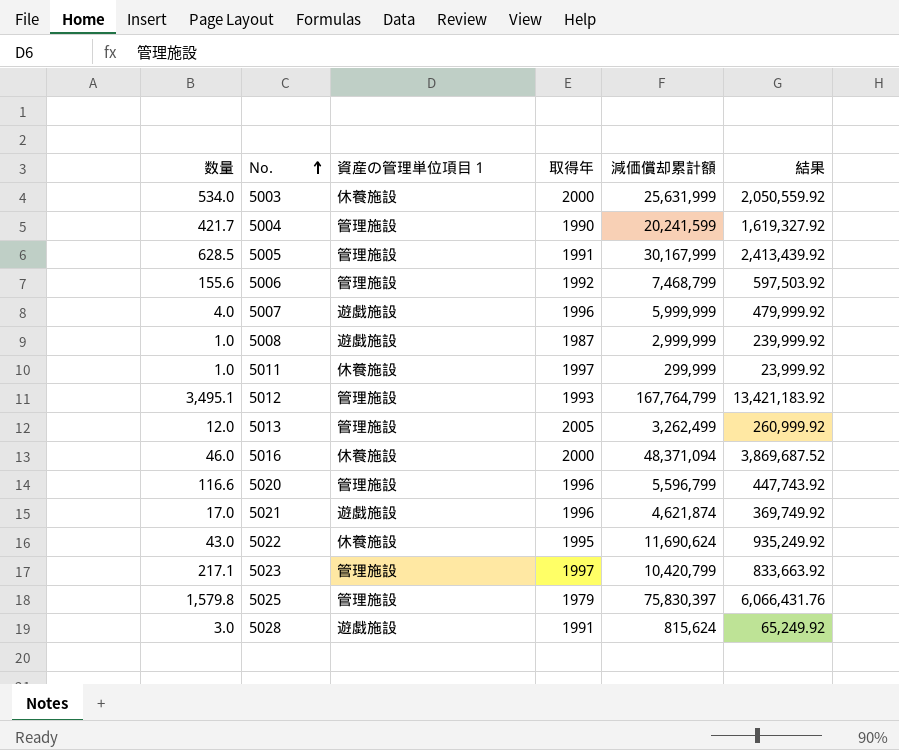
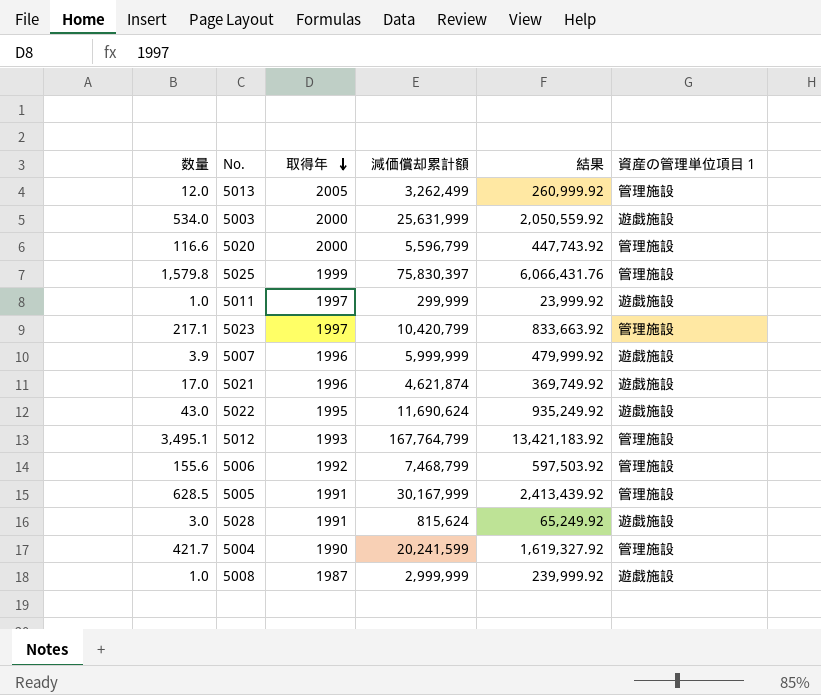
row order: No. ascending -> 取得年 descending
column 資産の管理単位項目１ | position: 3 -> 6
row 5016: 46.0 | 休養施設 | 2000 | 48,371,094 | 3,869,687.52 -> none
5003 | 資産の管理単位項目１: 休養施設 -> 遊戯施設
5020 | 取得年: 1996 -> 2000
5025 | 取得年: 1979 -> 1999
5011 | 資産の管理単位項目１: 休養施設 -> 遊戯施設
5007 | 数量: 4.0 -> 3.9
5022 | 資産の管理単位項目１: 休養施設 -> 遊戯施設

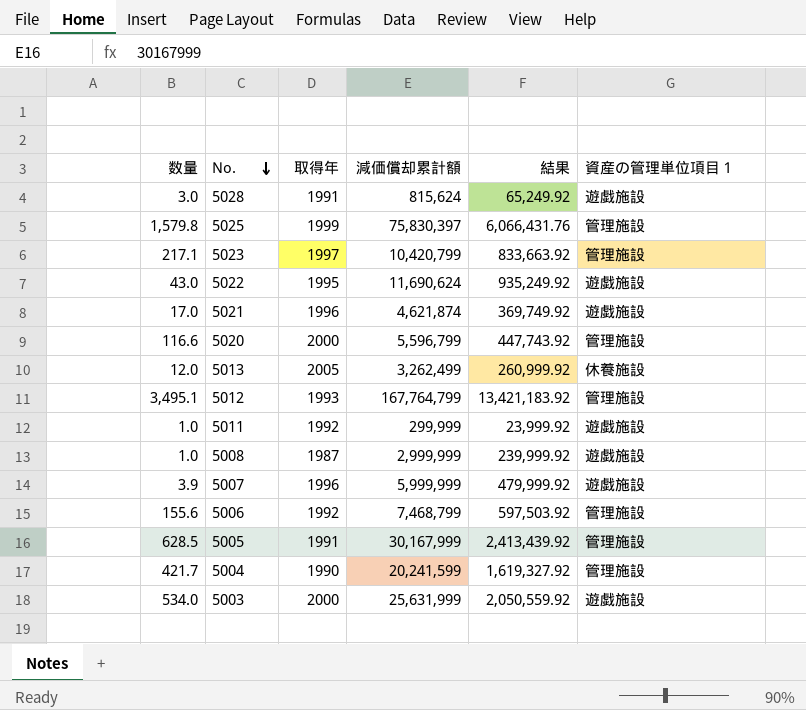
row order: 取得年 descending -> No. descending
5013 | 資産の管理単位項目１: 管理施設 -> 休養施設
5011 | 取得年: 1997 -> 1992

